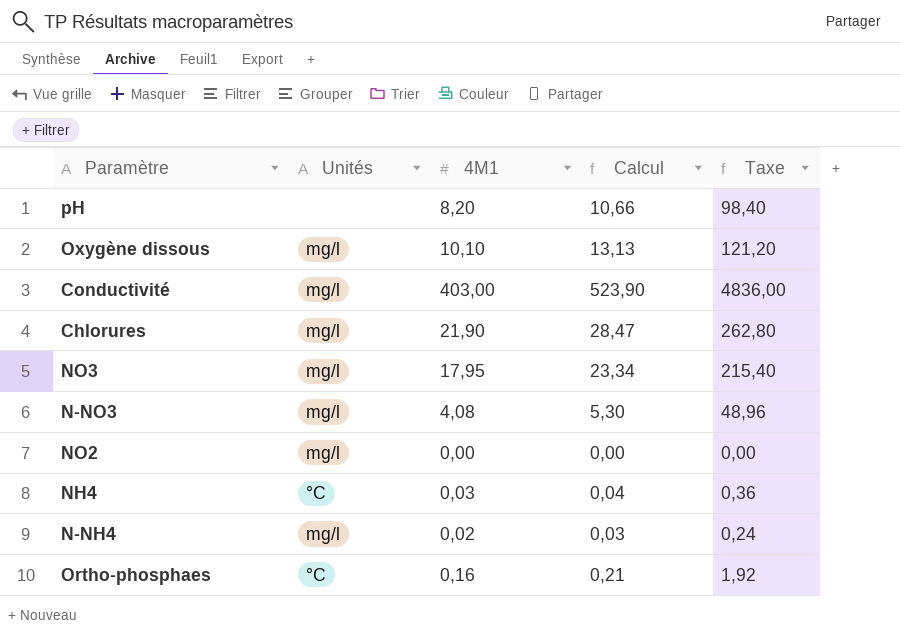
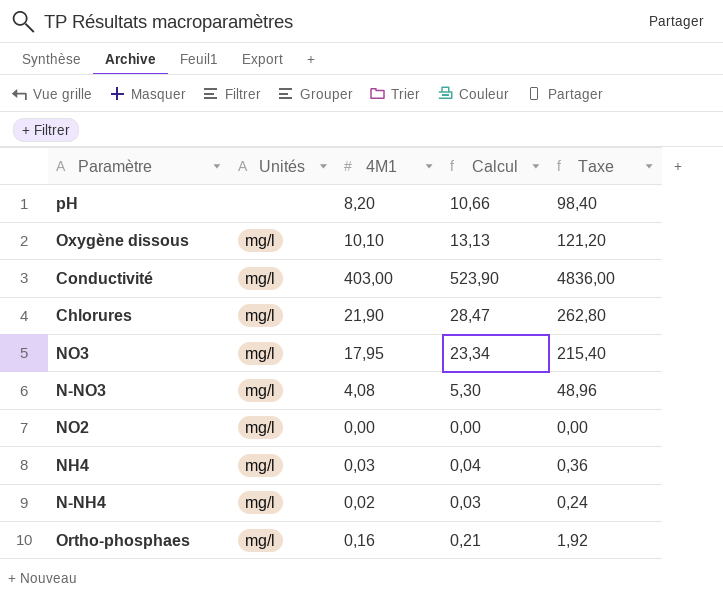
NH4 | Unités: °C -> mg/l
Ortho-phosphaes | Unités: °C -> mg/l

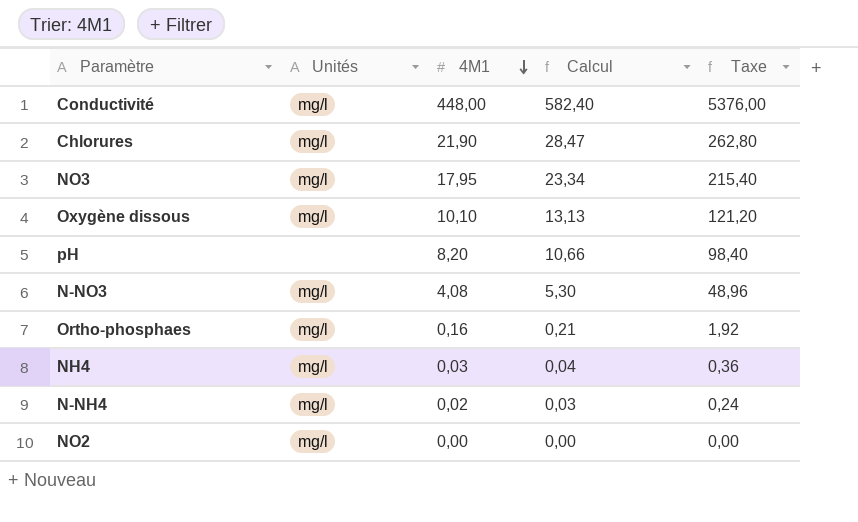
row order: none -> 4M1 descending
Conductivité | 4M1: 403,00 -> 448,00
Conductivité | Calcul: 523,90 -> 582,40
Conductivité | Taxe: 4836,00 -> 5376,00

